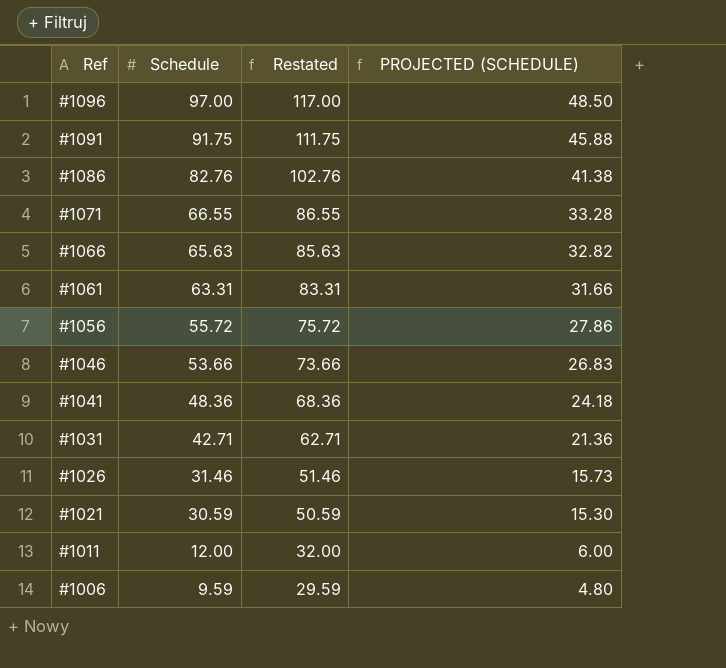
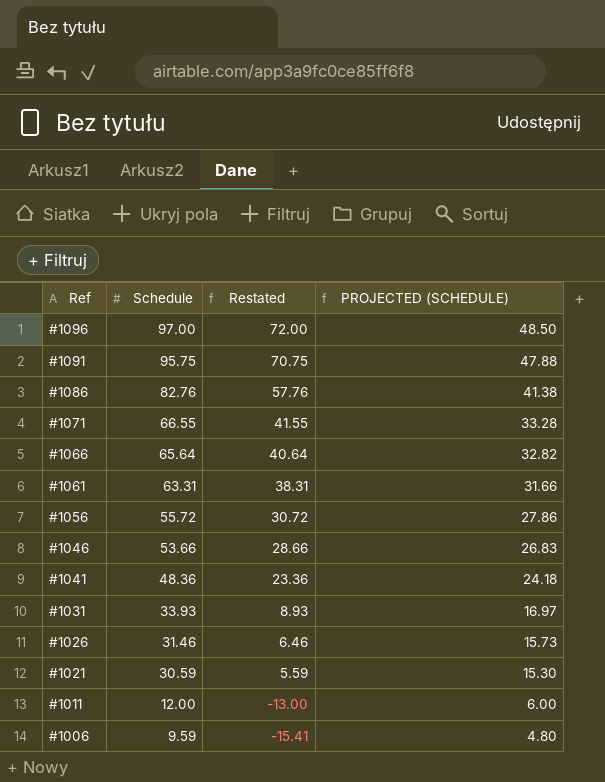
column Restated | formula: [Schedule] + 20 -> [Schedule] - 25
#1091 | Schedule: 91.75 -> 95.75
#1091 | PROJECTED (SCHEDULE): 45.88 -> 47.88
#1066 | Schedule: 65.63 -> 65.64
#1031 | Schedule: 42.71 -> 33.93
#1031 | PROJECTED (SCHEDULE): 21.36 -> 16.97

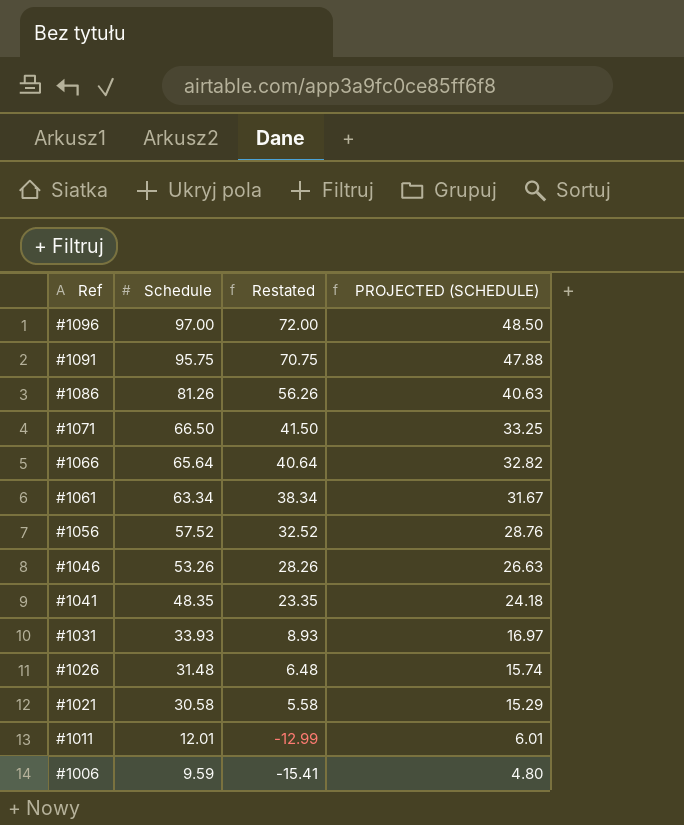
#1086 | Schedule: 82.76 -> 81.26
#1086 | Restated: 57.76 -> 56.26
#1086 | PROJECTED (SCHEDULE): 41.38 -> 40.63
#1071 | Schedule: 66.55 -> 66.50
#1071 | Restated: 41.55 -> 41.50
#1071 | PROJECTED (SCHEDULE): 33.28 -> 33.25
#1061 | Schedule: 63.31 -> 63.34
#1061 | Restated: 38.31 -> 38.34
#1061 | PROJECTED (SCHEDULE): 31.66 -> 31.67
#1056 | Schedule: 55.72 -> 57.52
#1056 | Restated: 30.72 -> 32.52
#1056 | PROJECTED (SCHEDULE): 27.86 -> 28.76
#1046 | Schedule: 53.66 -> 53.26
#1046 | Restated: 28.66 -> 28.26
#1046 | PROJECTED (SCHEDULE): 26.83 -> 26.63
#1041 | Schedule: 48.36 -> 48.35
#1041 | Restated: 23.36 -> 23.35
#1026 | Schedule: 31.46 -> 31.48
#1026 | Restated: 6.46 -> 6.48
#1026 | PROJECTED (SCHEDULE): 15.73 -> 15.74
#1021 | Schedule: 30.59 -> 30.58
#1021 | Restated: 5.59 -> 5.58
#1021 | PROJECTED (SCHEDULE): 15.30 -> 15.29
#1011 | Schedule: 12.00 -> 12.01
#1011 | Restated: -13.00 -> -12.99
#1011 | PROJECTED (SCHEDULE): 6.00 -> 6.01

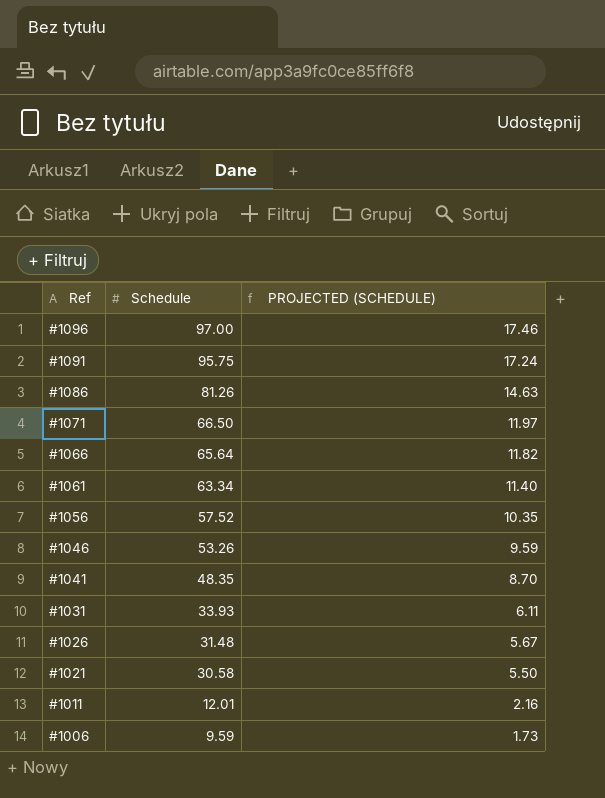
column Restated | formula: [Schedule] - 25 -> none
column PROJECTED (SCHEDULE) | formula: [Schedule] * 0.5 -> [Schedule] * 0.18

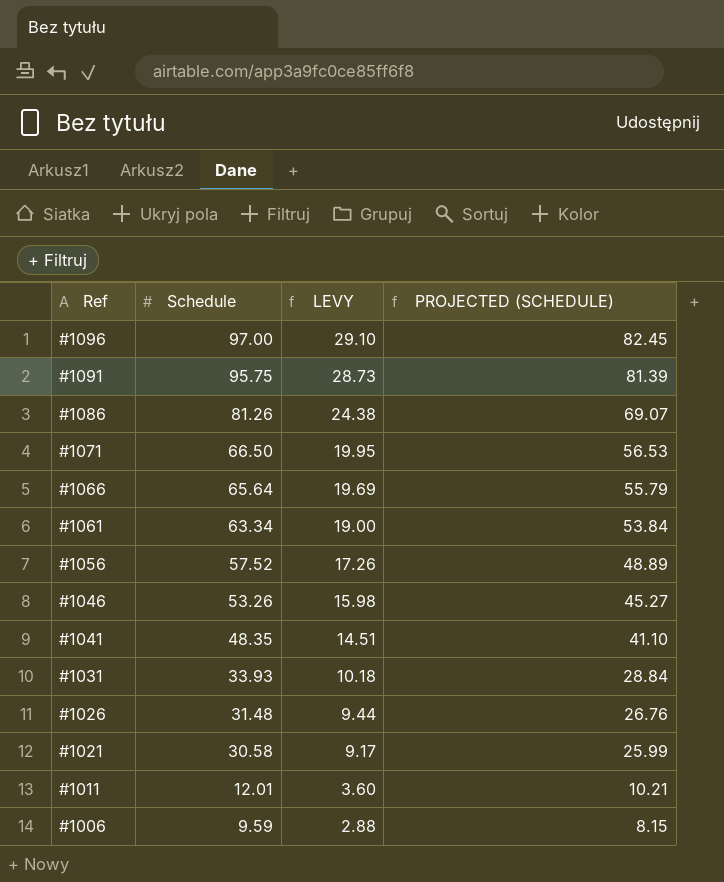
column LEVY | formula: none -> [Schedule] * 0.3
column PROJECTED (SCHEDULE) | formula: [Schedule] * 0.18 -> [Schedule] * 0.85

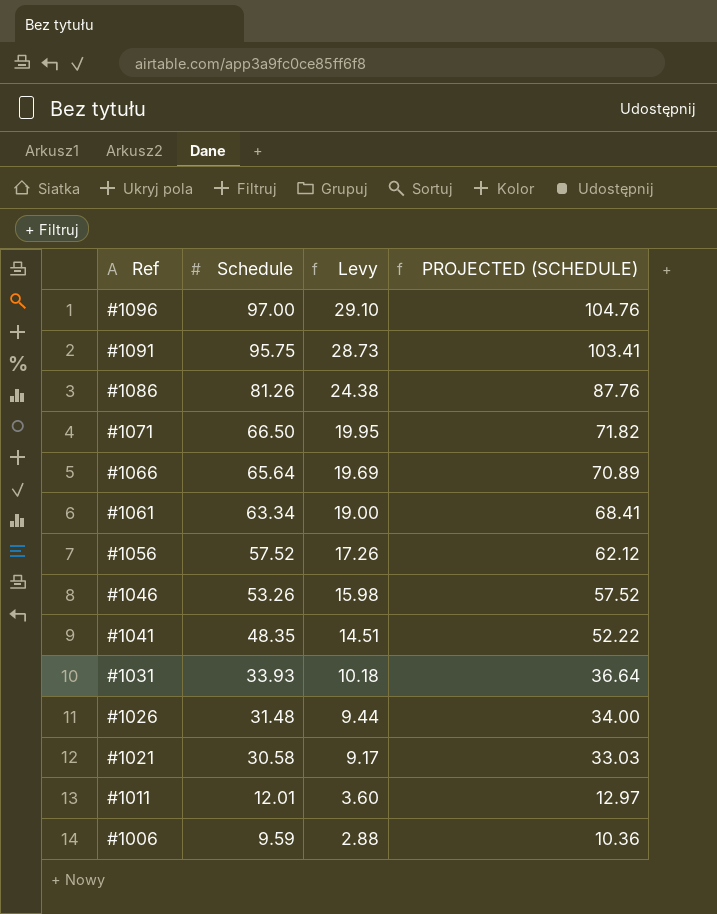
column name: LEVY -> Levy
column PROJECTED (SCHEDULE) | formula: [Schedule] * 0.85 -> [Schedule] * 1.08

